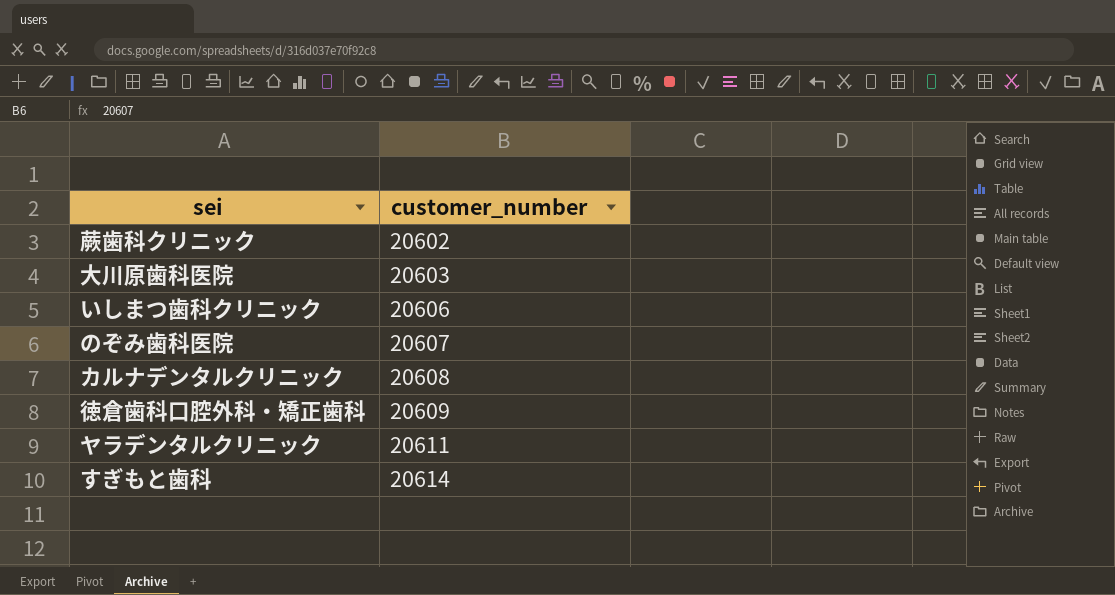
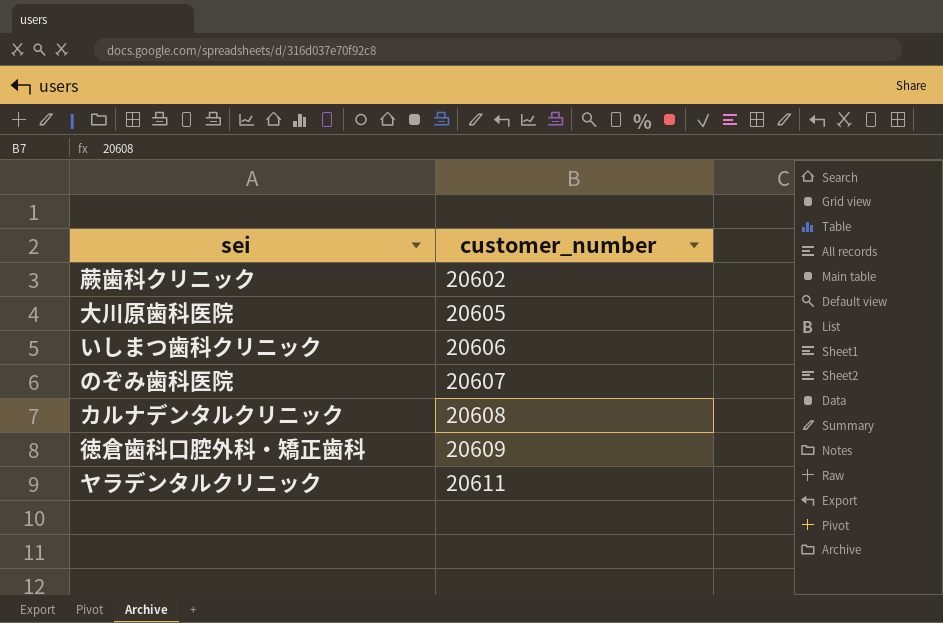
row すぎもと歯科: 20614 -> none
大川原歯科医院 | customer_number: 20603 -> 20605

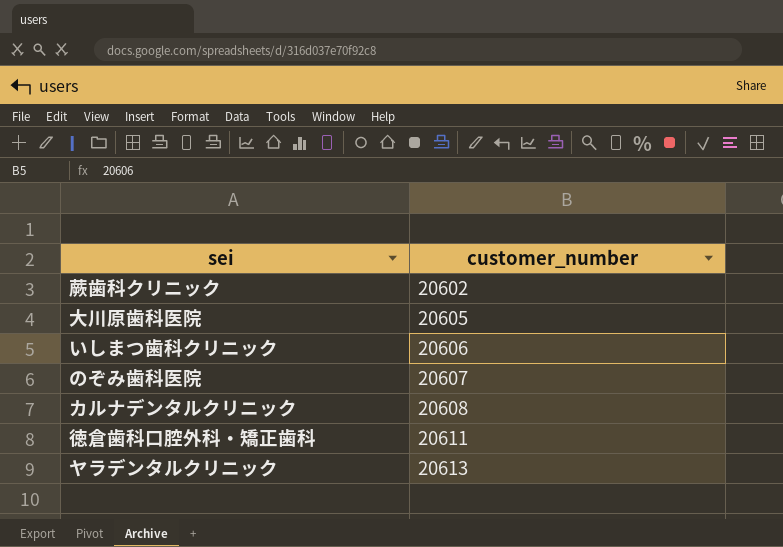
徳倉歯科口腔外科・矯正歯科 | customer_number: 20609 -> 20611
ヤラデンタルクリニック | customer_number: 20611 -> 20613

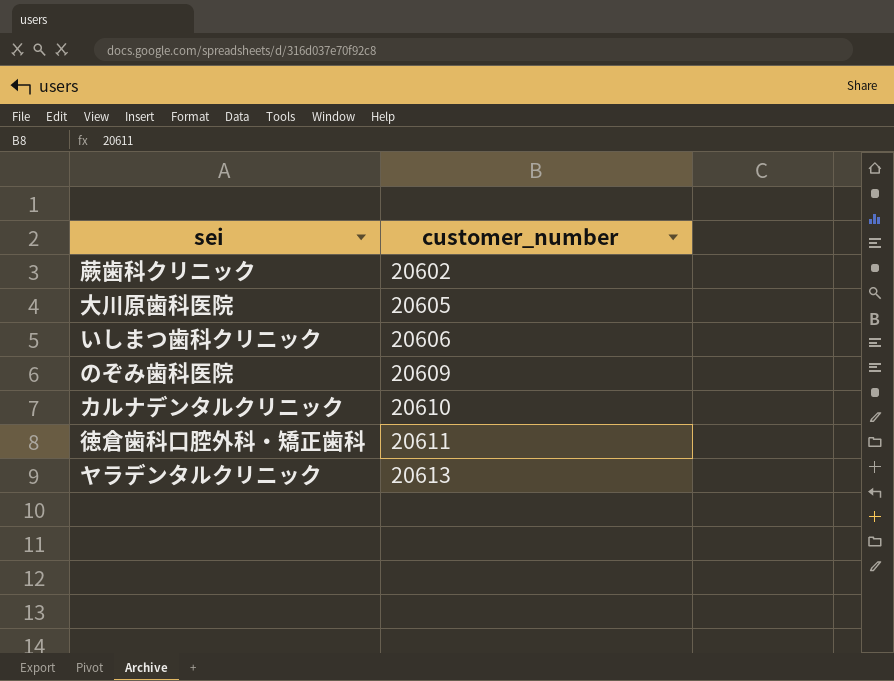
のぞみ歯科医院 | customer_number: 20607 -> 20609
カルナデンタルクリニック | customer_number: 20608 -> 20610

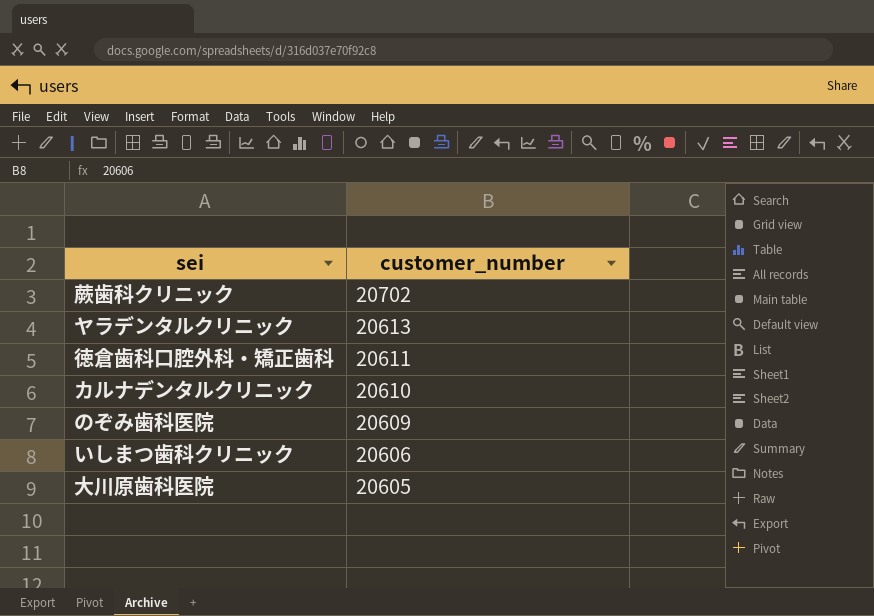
row order: customer_number ascending -> customer_number descending
蕨歯科クリニック | customer_number: 20602 -> 20702

